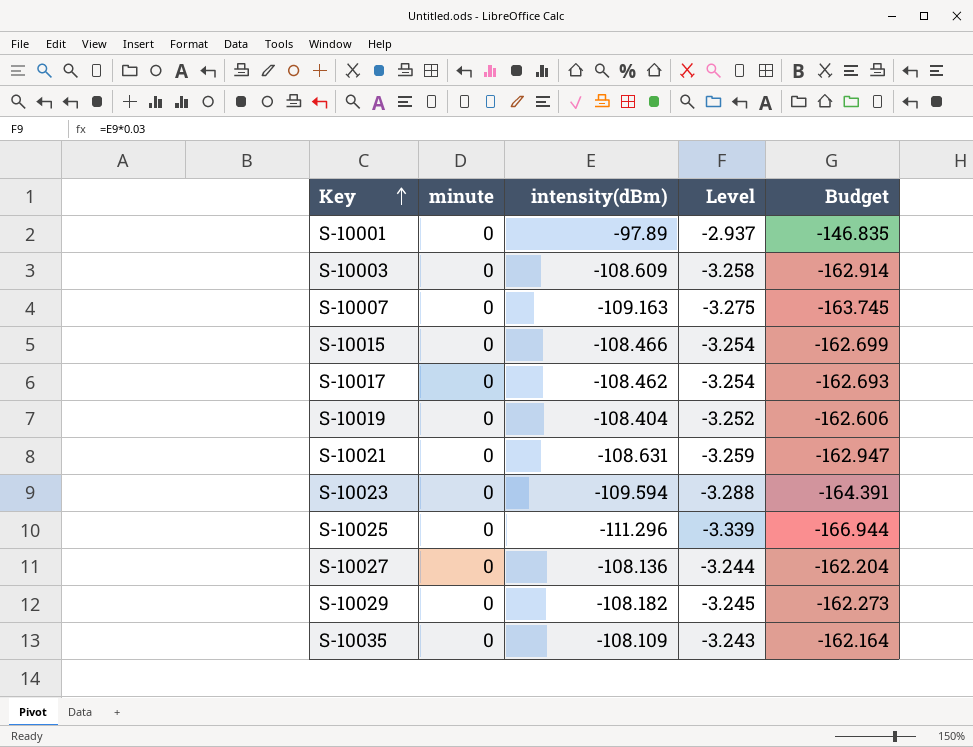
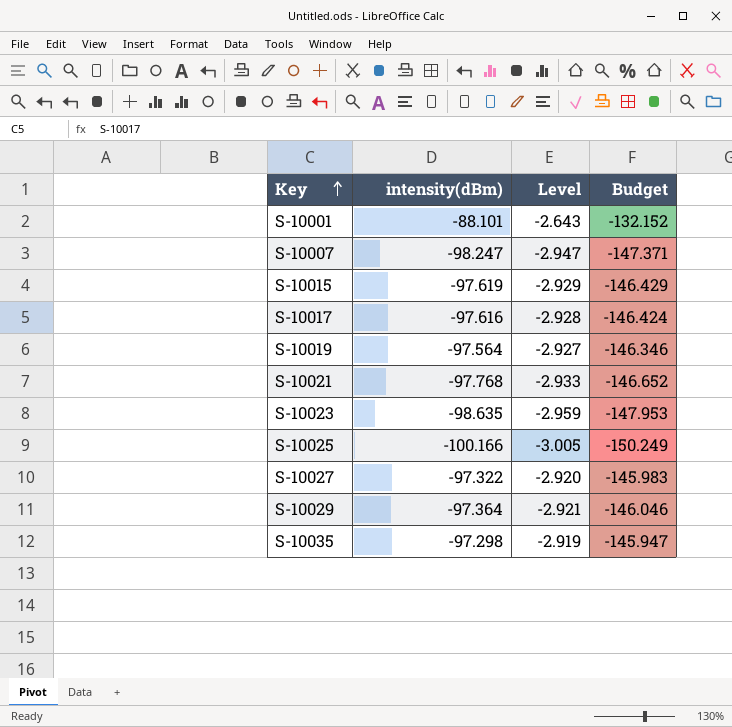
column minute | position: 2 -> none
row S-10003: 0 | -108.609 | -3.258 | -162.914 -> none
S-10001 | intensity(dBm): -97.89 -> -88.101
S-10001 | Level: -2.937 -> -2.643
S-10001 | Budget: -146.835 -> -132.152
S-10007 | intensity(dBm): -109.163 -> -98.247
S-10007 | Level: -3.275 -> -2.947
S-10007 | Budget: -163.745 -> -147.371
S-10015 | intensity(dBm): -108.466 -> -97.619
S-10015 | Level: -3.254 -> -2.929
S-10015 | Budget: -162.699 -> -146.429
S-10017 | intensity(dBm): -108.462 -> -97.616
S-10017 | Level: -3.254 -> -2.928
S-10017 | Budget: -162.693 -> -146.424
S-10019 | intensity(dBm): -108.404 -> -97.564
S-10019 | Level: -3.252 -> -2.927
S-10019 | Budget: -162.606 -> -146.346
S-10021 | intensity(dBm): -108.631 -> -97.768
S-10021 | Level: -3.259 -> -2.933
S-10021 | Budget: -162.947 -> -146.652
S-10023 | intensity(dBm): -109.594 -> -98.635
S-10023 | Level: -3.288 -> -2.959
S-10023 | Budget: -164.391 -> -147.953
S-10025 | intensity(dBm): -111.296 -> -100.166
S-10025 | Level: -3.339 -> -3.005
S-10025 | Budget: -166.944 -> -150.249
S-10027 | intensity(dBm): -108.136 -> -97.322
S-10027 | Level: -3.244 -> -2.920
S-10027 | Budget: -162.204 -> -145.983
S-10029 | intensity(dBm): -108.182 -> -97.364
S-10029 | Level: -3.245 -> -2.921
S-10029 | Budget: -162.273 -> -146.046
S-10035 | intensity(dBm): -108.109 -> -97.298
S-10035 | Level: -3.243 -> -2.919
S-10035 | Budget: -162.164 -> -145.947

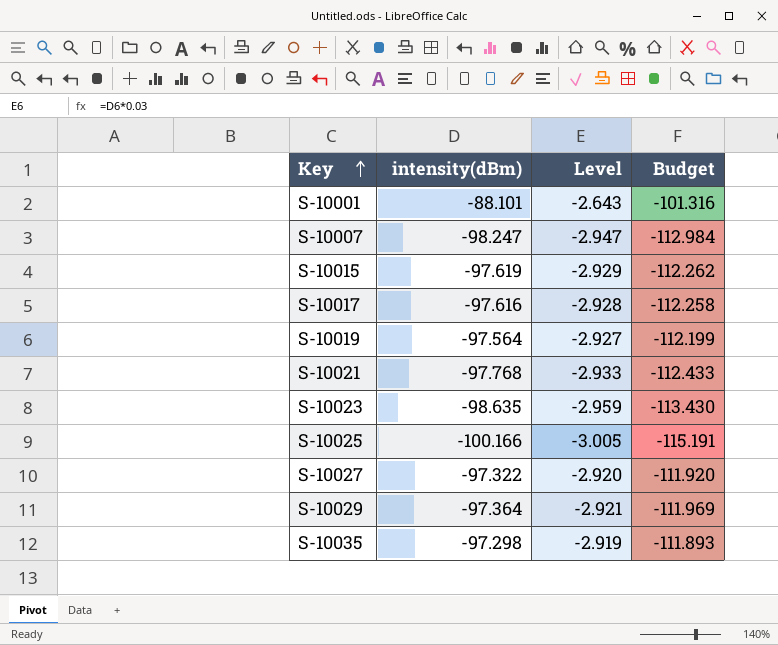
column Budget | formula: [intensity(dBm)] * 1.5 -> [intensity(dBm)] * 1.15

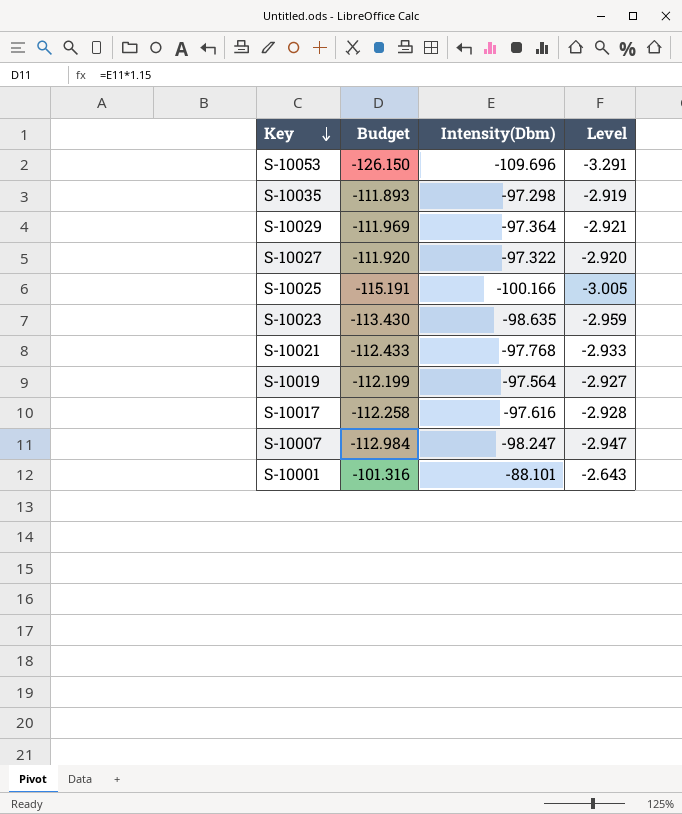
row order: Key ascending -> Key descending
column Budget | position: 4 -> 2
column name: intensity(dBm) -> Intensity(Dbm)
row S-10015: -97.619 | -2.929 | -112.262 -> none
row S-10053: none -> -126.150 | -109.696 | -3.291

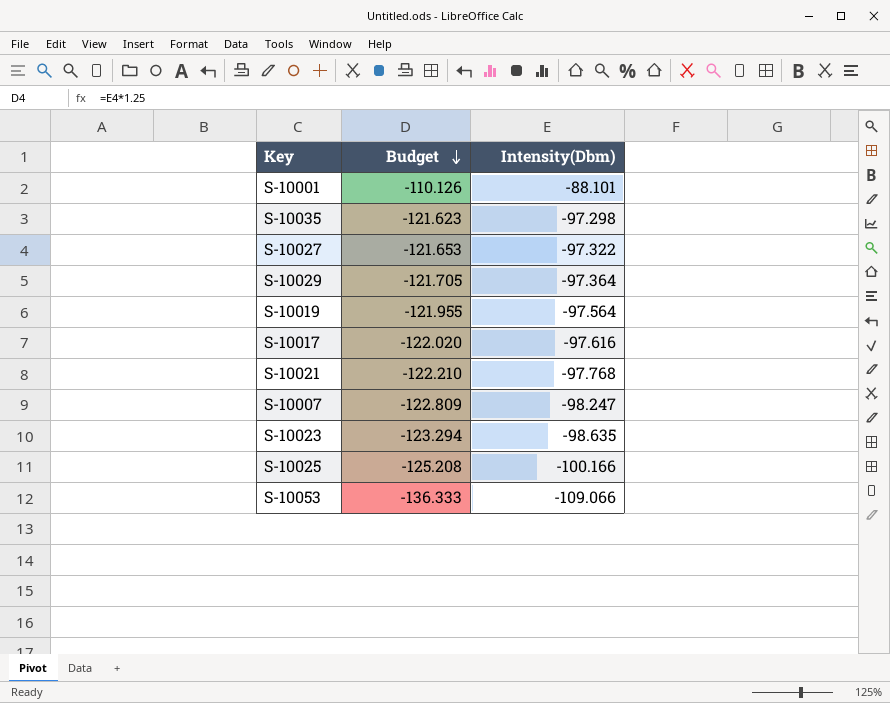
row order: Key descending -> Budget descending
column Level | formula: [Intensity(Dbm)] * 0.03 -> none
column Budget | formula: [Intensity(Dbm)] * 1.15 -> [Intensity(Dbm)] * 1.25
S-10053 | Intensity(Dbm): -109.696 -> -109.066

